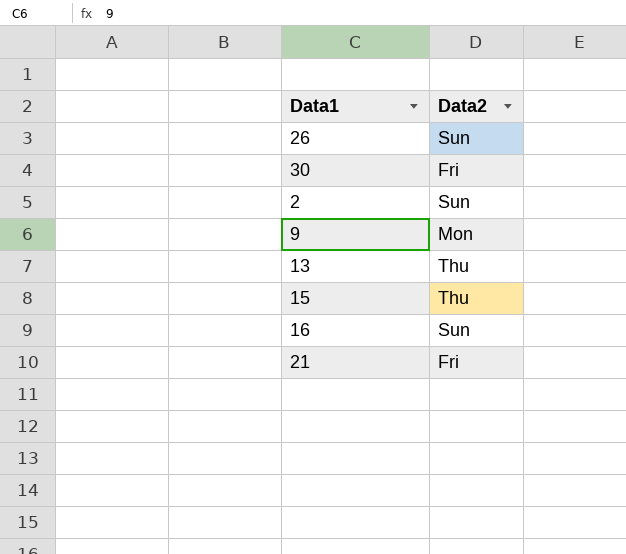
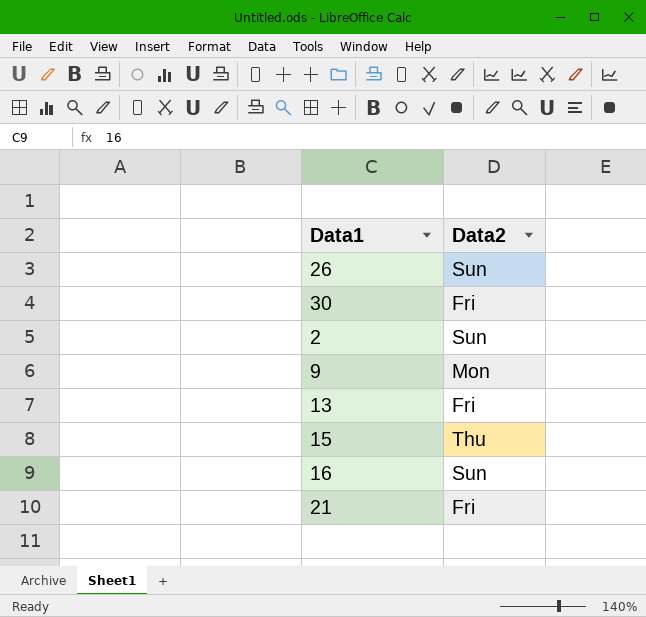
13 | Data2: Thu -> Fri

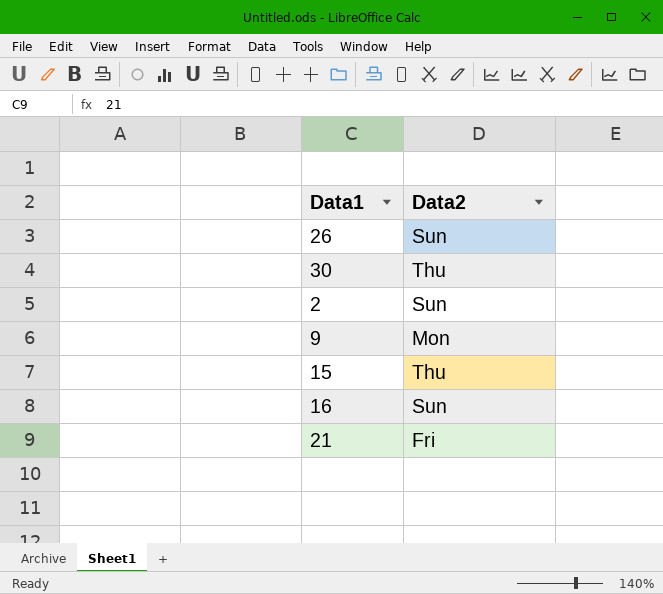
row 13: Fri -> none
30 | Data2: Fri -> Thu

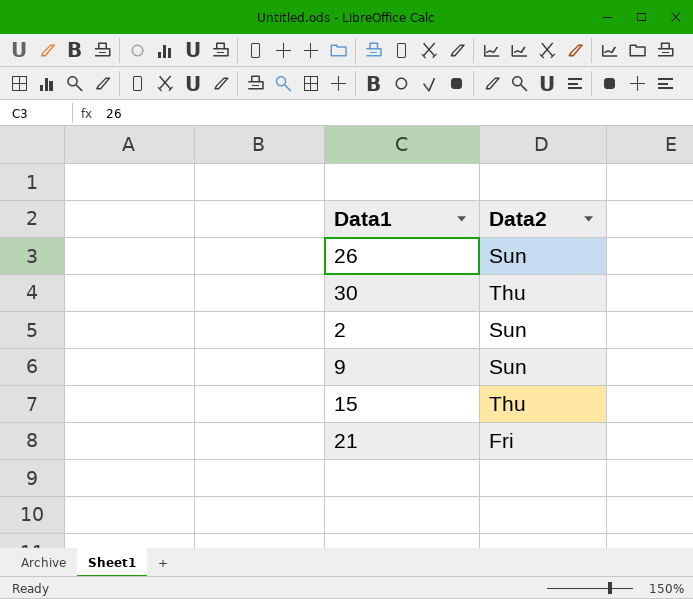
row 16: Sun -> none
9 | Data2: Mon -> Sun

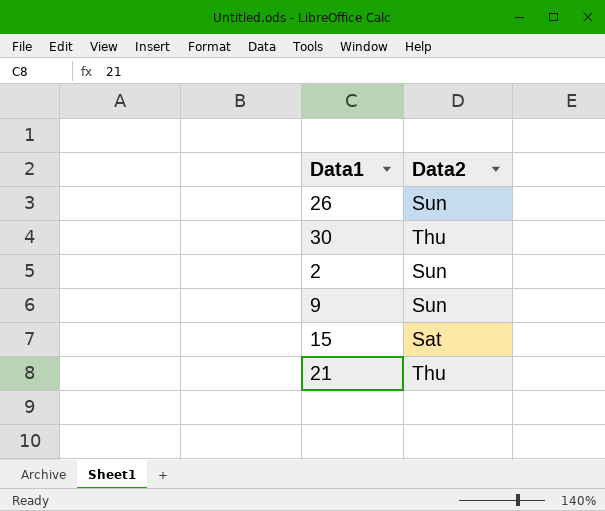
15 | Data2: Thu -> Sat
21 | Data2: Fri -> Thu

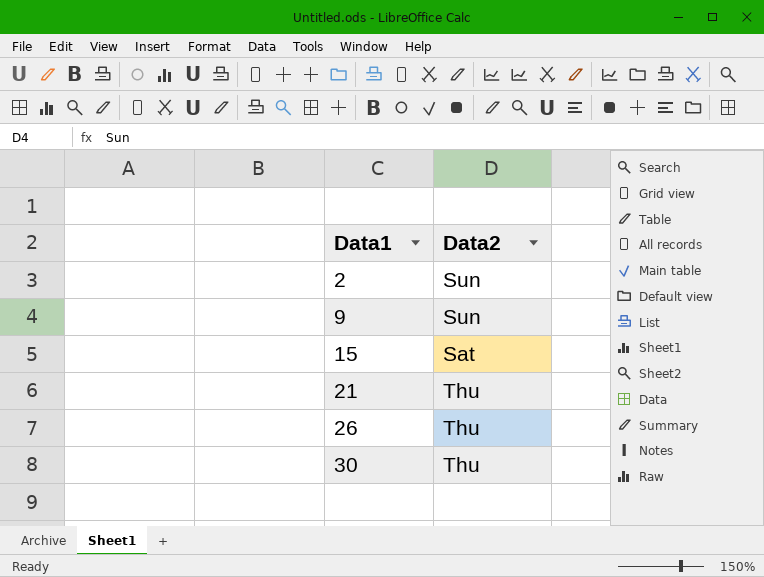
row order: none -> Data1 ascending
26 | Data2: Sun -> Thu

